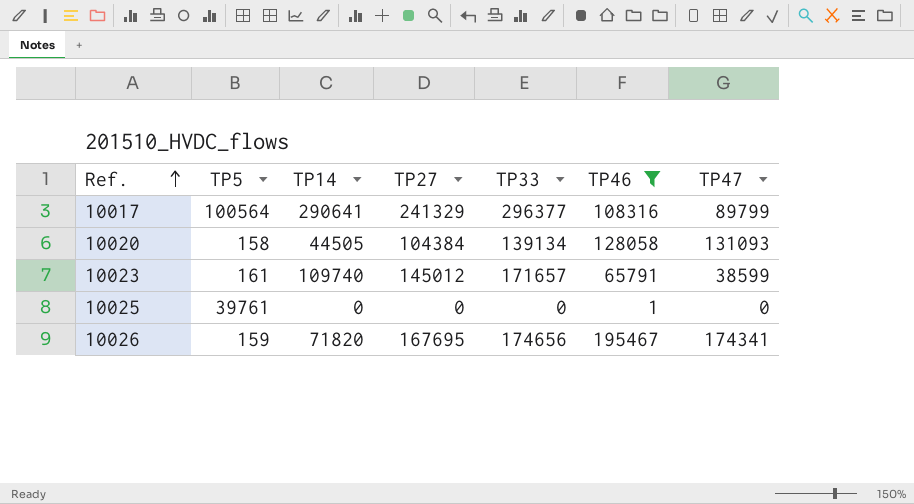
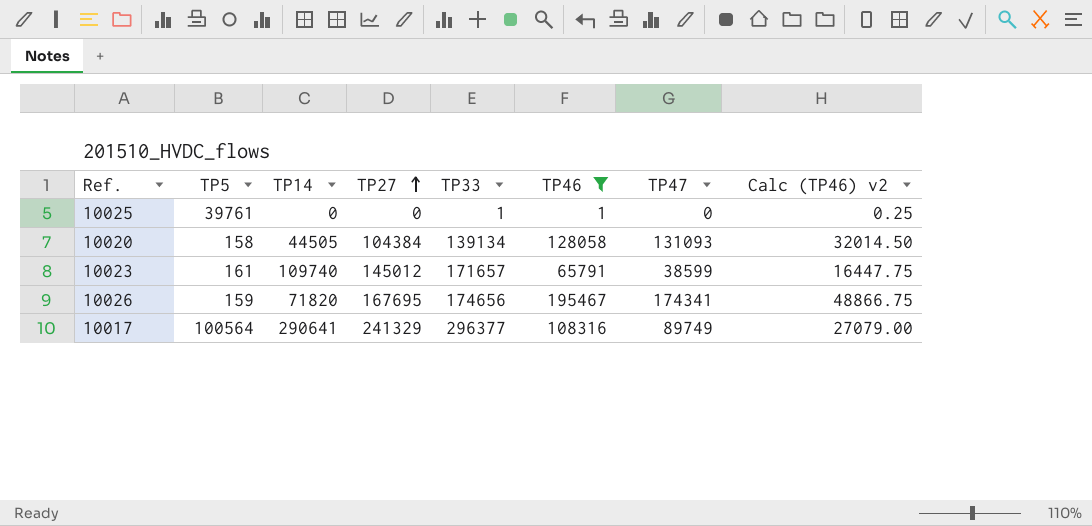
row order: Ref. ascending -> TP27 ascending
column Calc (TP46) v2 | formula: none -> [TP46] * 0.25
10025 | TP33: 0 -> 1
10017 | TP47: 89799 -> 89749

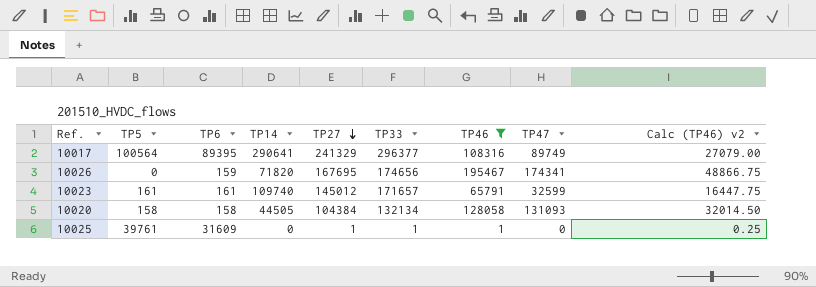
row order: TP27 ascending -> TP27 descending
column TP6 | position: none -> 3
10026 | TP5: 159 -> 0
10023 | TP47: 38599 -> 32599
10020 | TP33: 139134 -> 132134
10025 | TP27: 0 -> 1

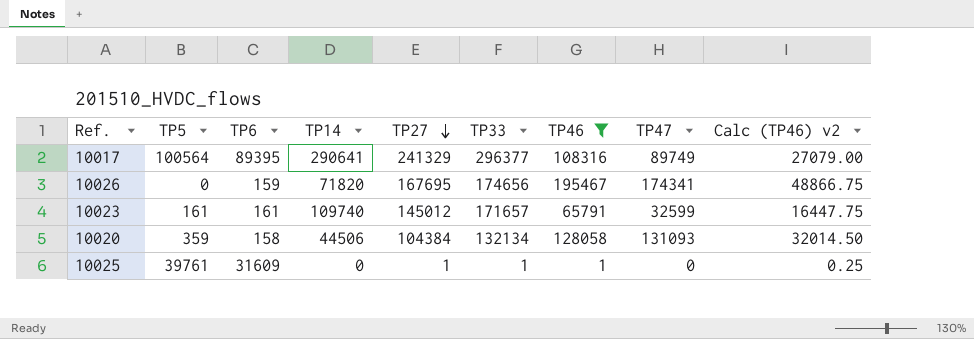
10020 | TP5: 158 -> 359
10020 | TP14: 44505 -> 44506

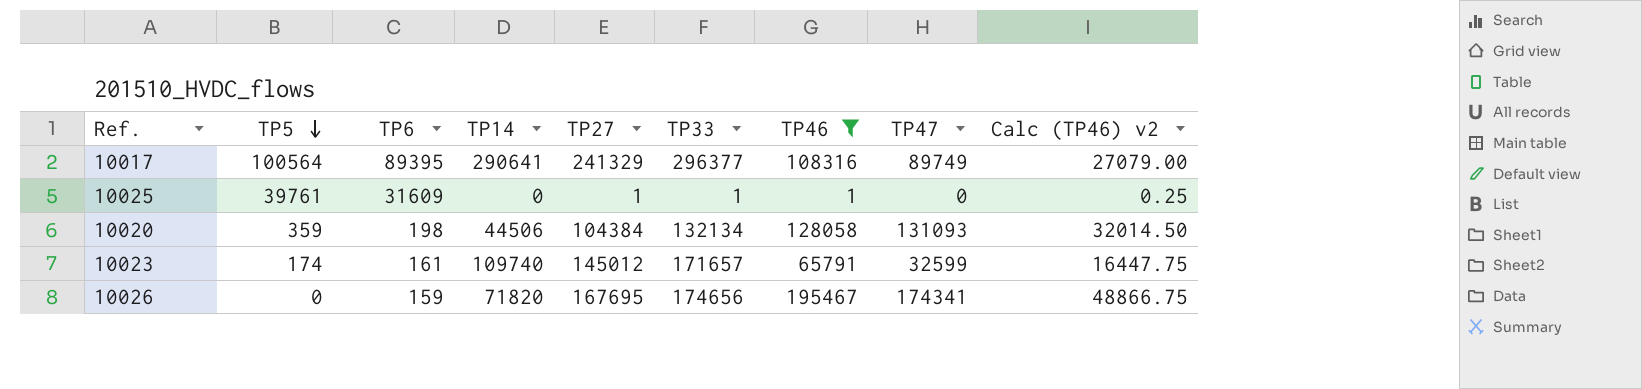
row order: TP27 descending -> TP5 descending
10020 | TP6: 158 -> 198
10023 | TP5: 161 -> 174

